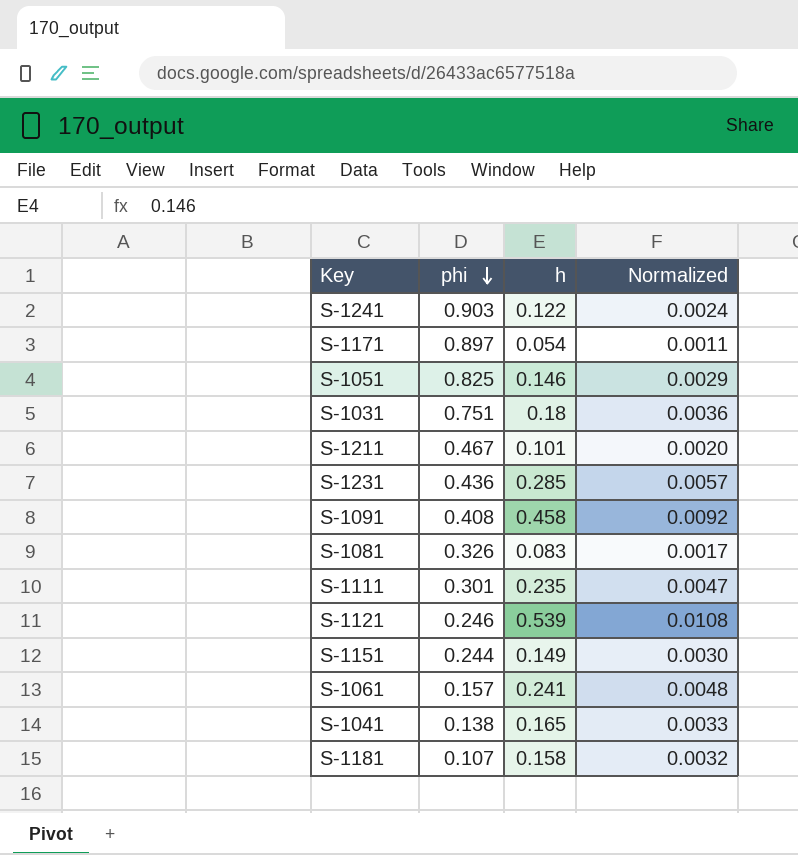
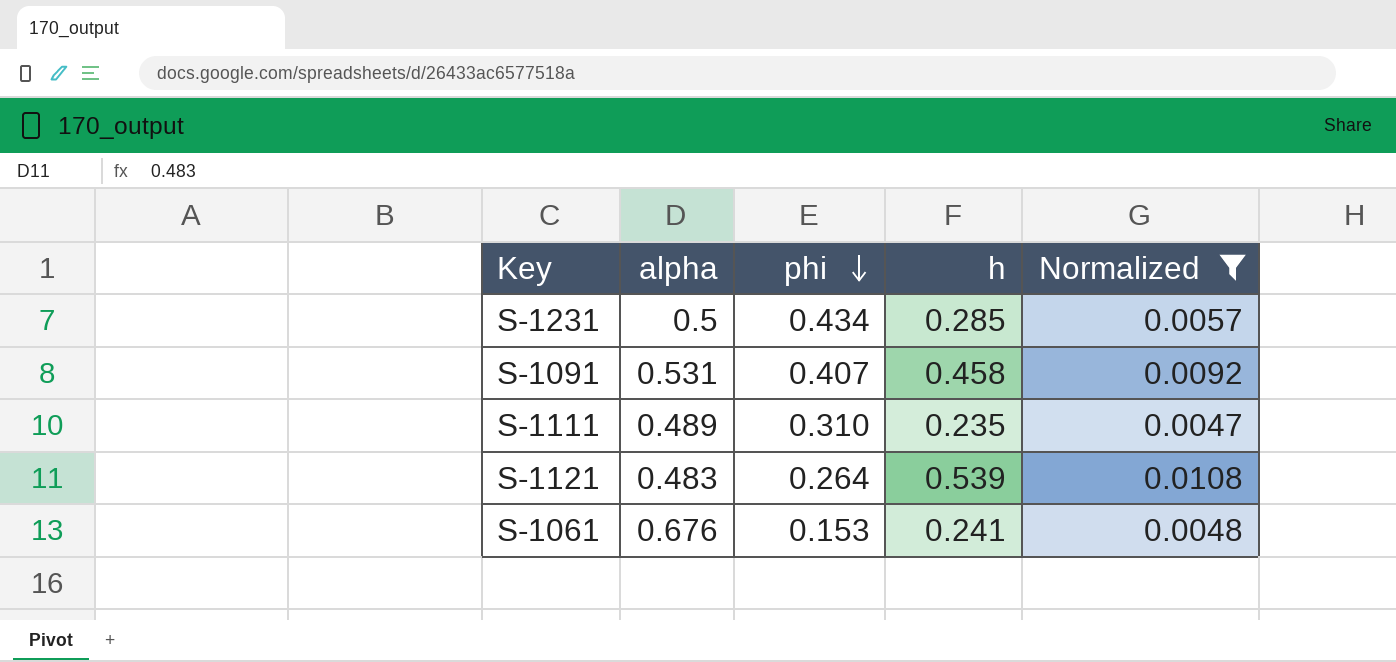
filter: none -> Normalized >= 0.0047
column alpha | position: none -> 2
S-1231 | phi: 0.436 -> 0.434
S-1091 | phi: 0.408 -> 0.407
S-1111 | phi: 0.301 -> 0.310
S-1121 | phi: 0.246 -> 0.264
S-1061 | phi: 0.157 -> 0.153

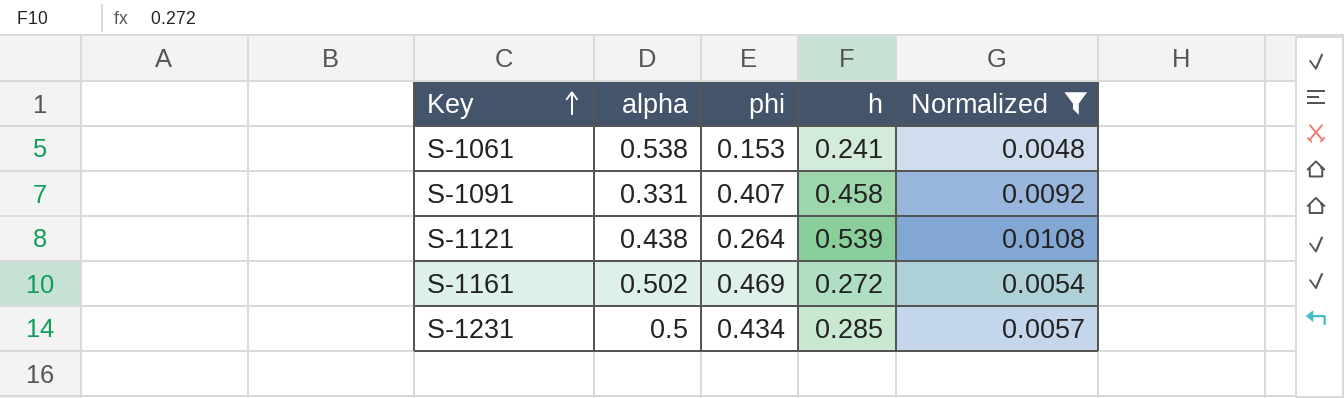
row order: phi descending -> Key ascending
row S-1111: 0.489 | 0.310 | 0.235 | 0.0047 -> none
S-1061 | alpha: 0.676 -> 0.538
S-1091 | alpha: 0.531 -> 0.331
S-1121 | alpha: 0.483 -> 0.438
row S-1161: none -> 0.502 | 0.469 | 0.272 | 0.0054

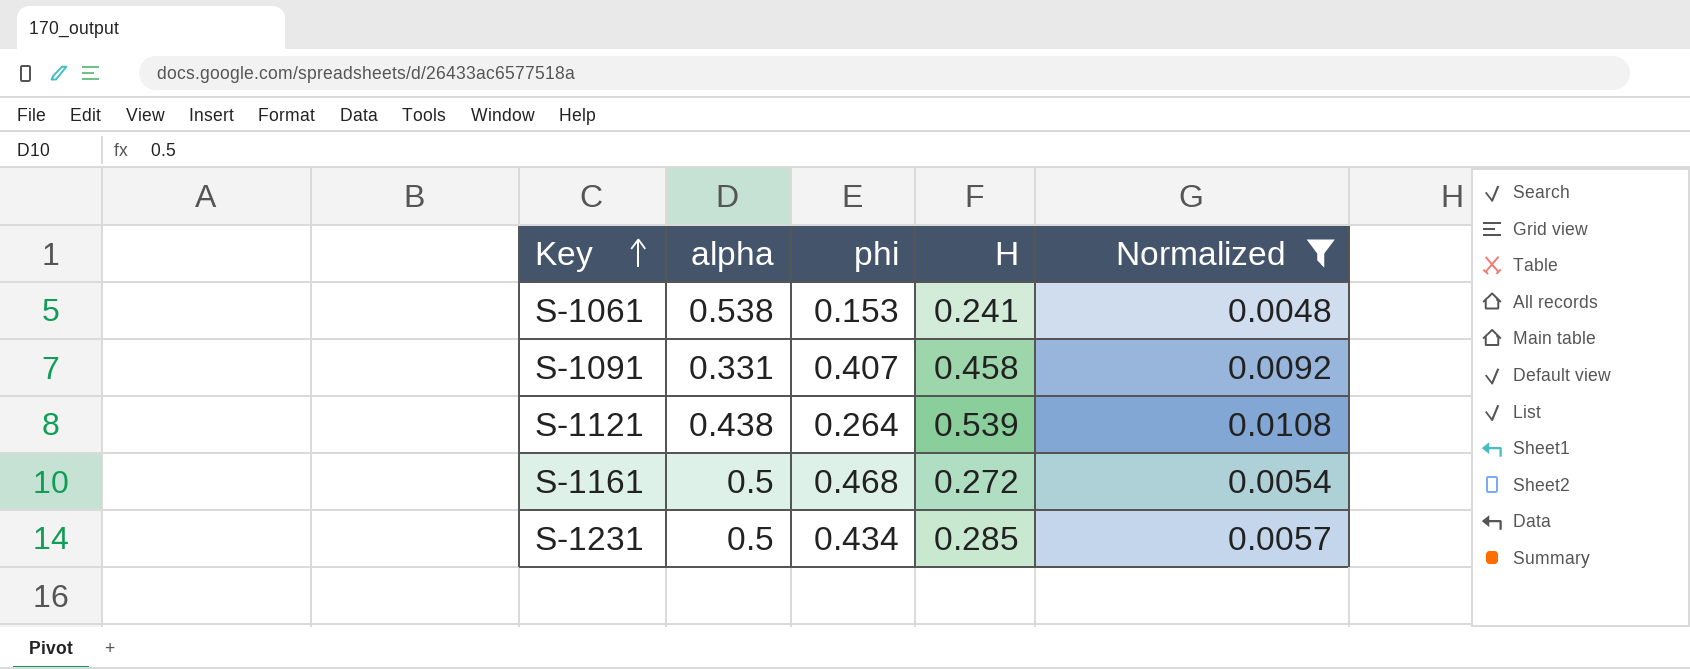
column name: h -> H
S-1161 | alpha: 0.502 -> 0.5
S-1161 | phi: 0.469 -> 0.468

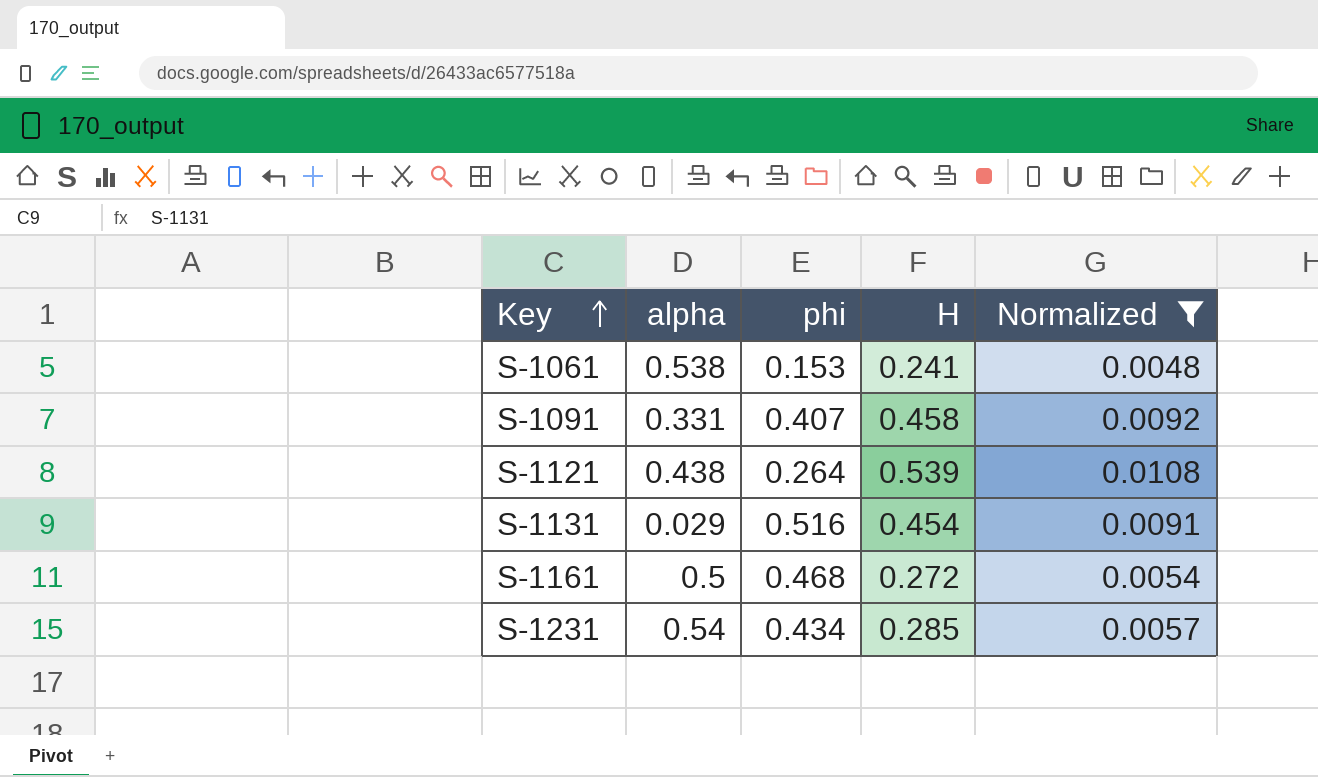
row S-1131: none -> 0.029 | 0.516 | 0.454 | 0.0091
S-1231 | alpha: 0.5 -> 0.54

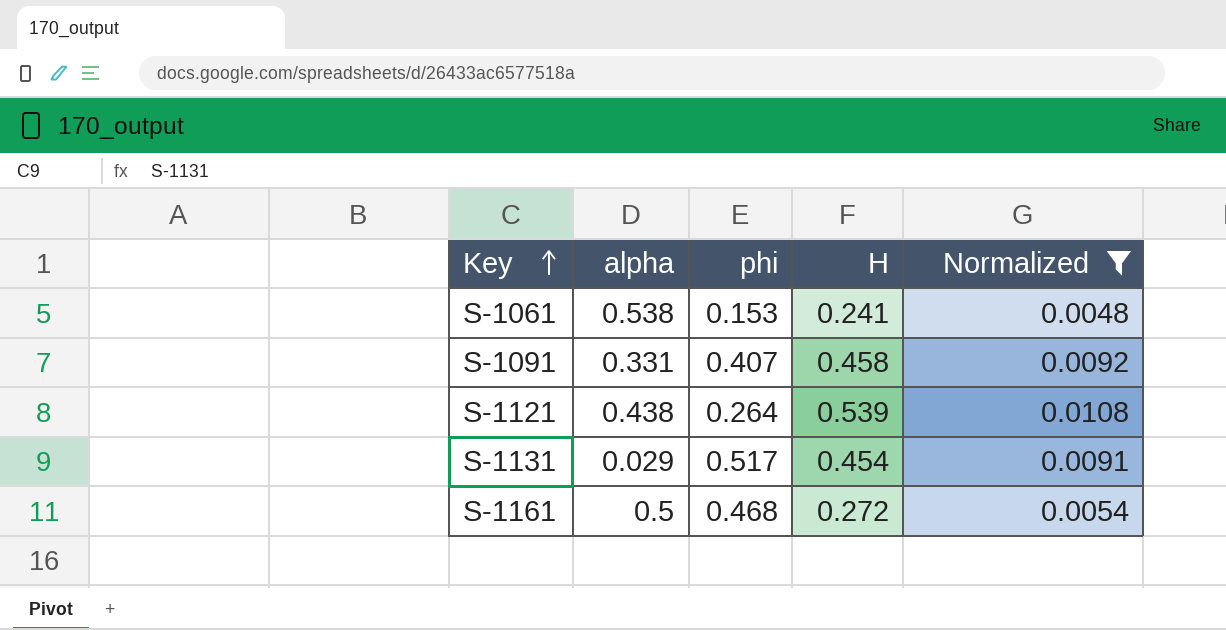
row S-1231: 0.54 | 0.434 | 0.285 | 0.0057 -> none
S-1131 | phi: 0.516 -> 0.517

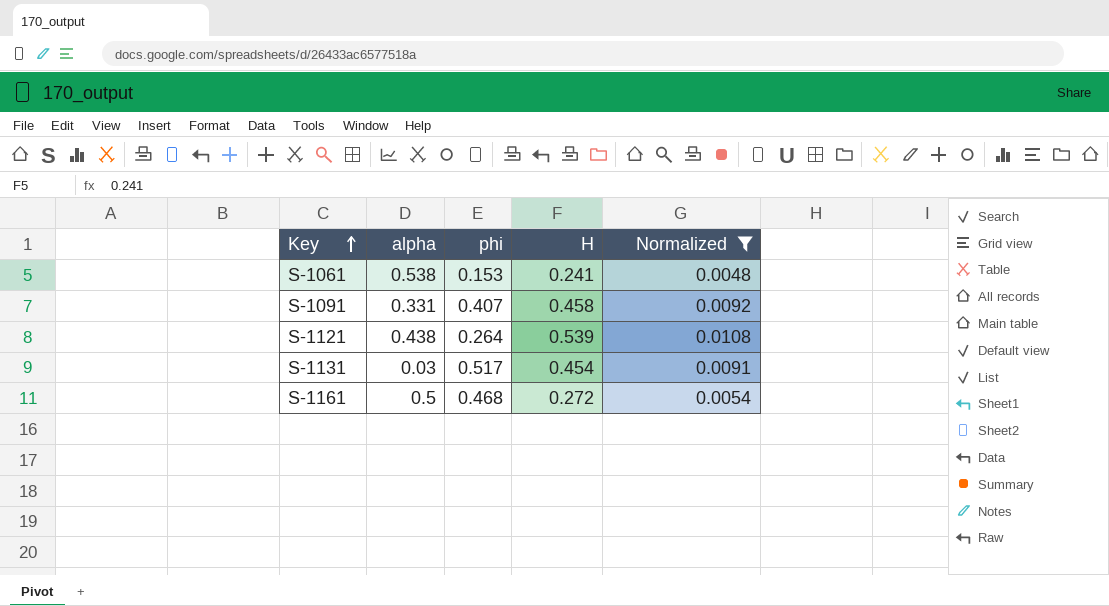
S-1131 | alpha: 0.029 -> 0.03

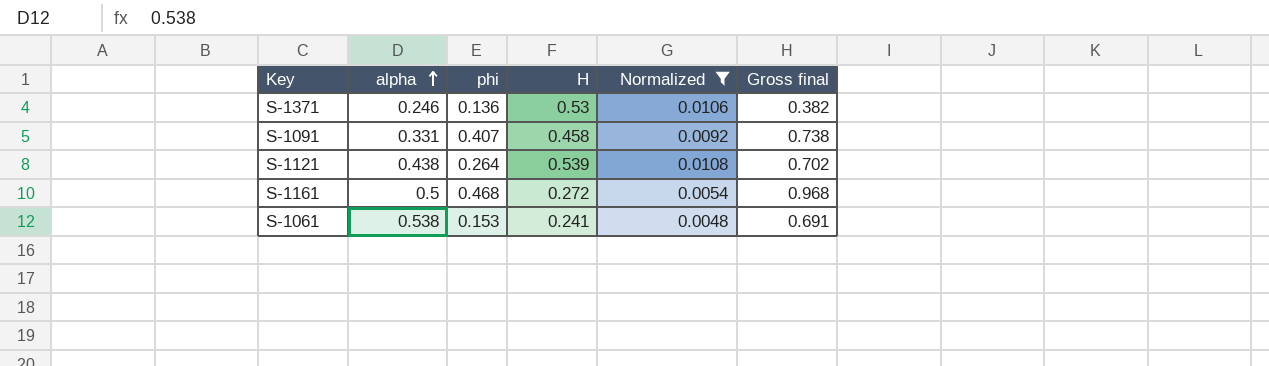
row order: Key ascending -> alpha ascending
column Gross final | formula: none -> [alpha] + [phi]
row S-1131: 0.03 | 0.517 | 0.454 | 0.0091 -> none
row S-1371: none -> 0.246 | 0.136 | 0.53 | 0.0106 | 0.382

